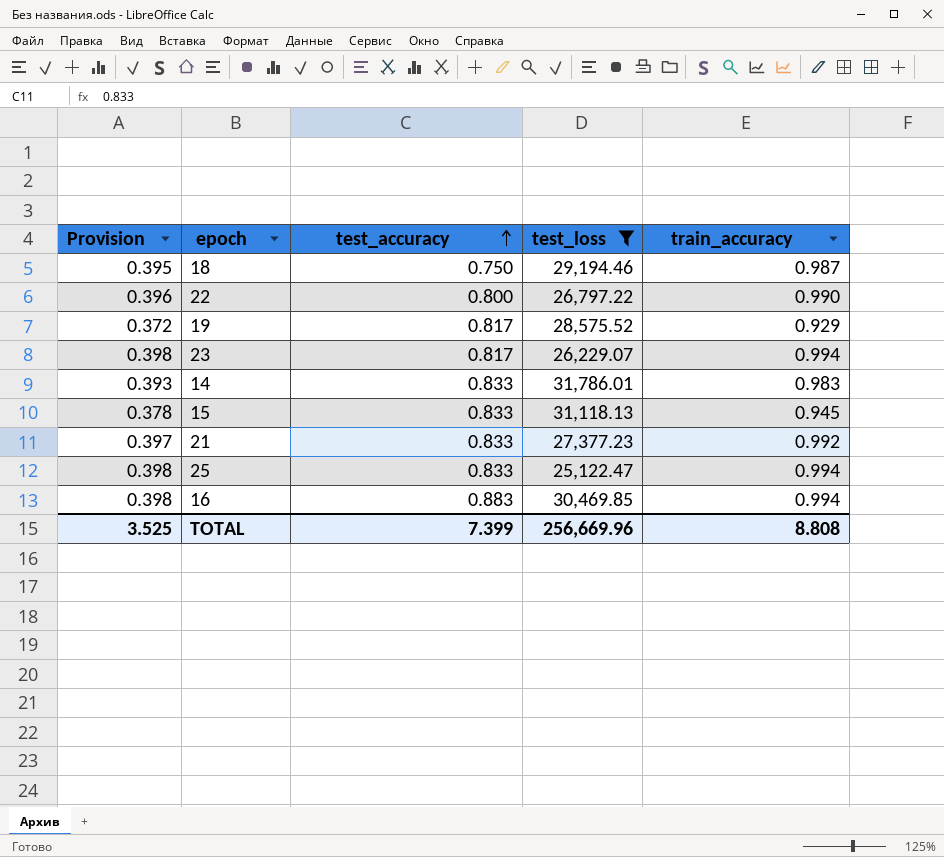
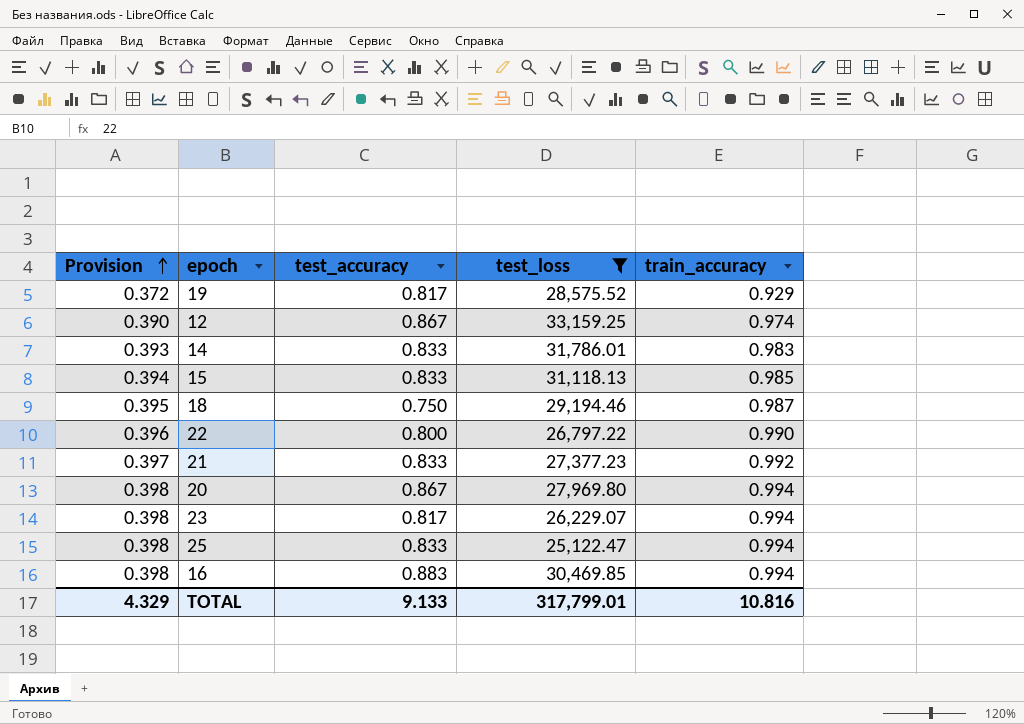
row order: test_accuracy ascending -> Provision ascending
row 12: none -> 0.390 | 0.867 | 33,159.25 | 0.974
15 | Provision: 0.378 -> 0.394
15 | train_accuracy: 0.945 -> 0.985
row 20: none -> 0.398 | 0.867 | 27,969.80 | 0.994
TOTAL | Provision: 3.525 -> 4.329
TOTAL | test_accuracy: 7.399 -> 9.133
TOTAL | test_loss: 256,669.96 -> 317,799.01
TOTAL | train_accuracy: 8.808 -> 10.816

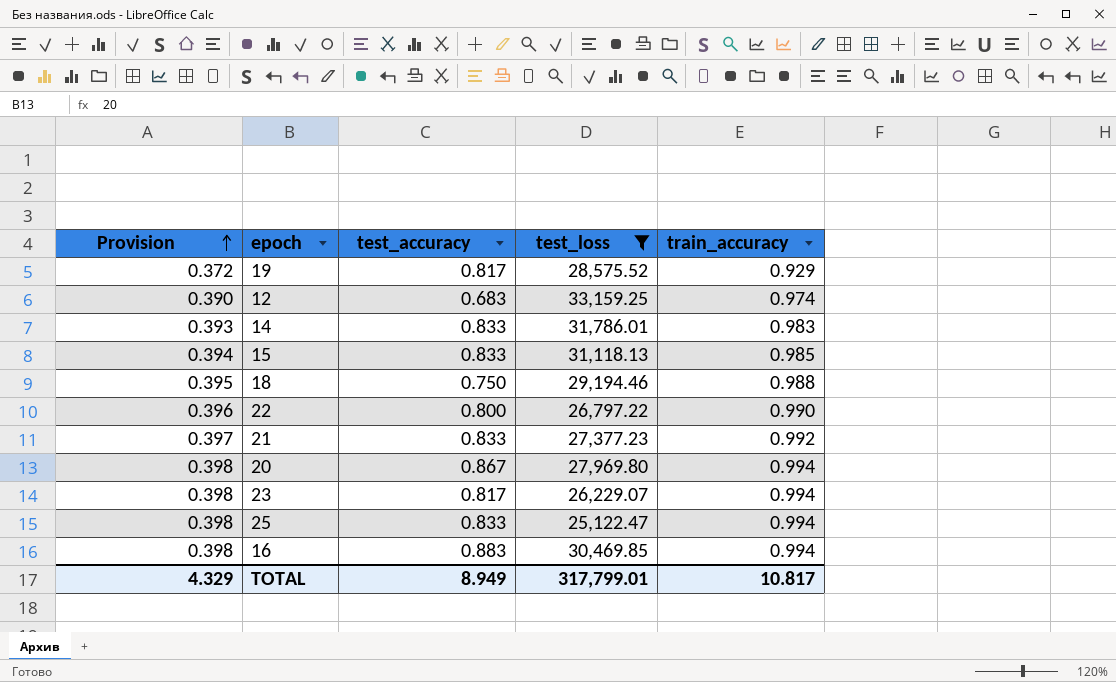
12 | test_accuracy: 0.867 -> 0.683
18 | train_accuracy: 0.987 -> 0.988
TOTAL | test_accuracy: 9.133 -> 8.949
TOTAL | train_accuracy: 10.816 -> 10.817

